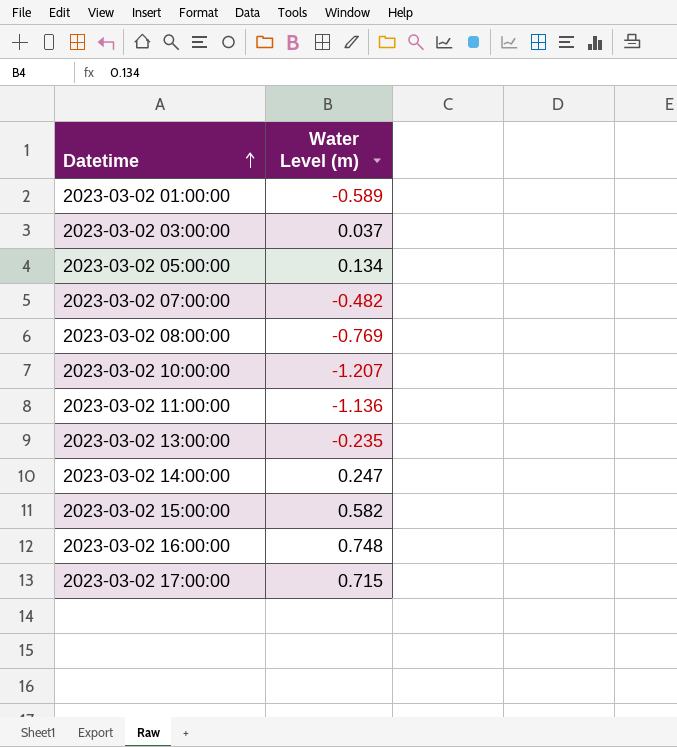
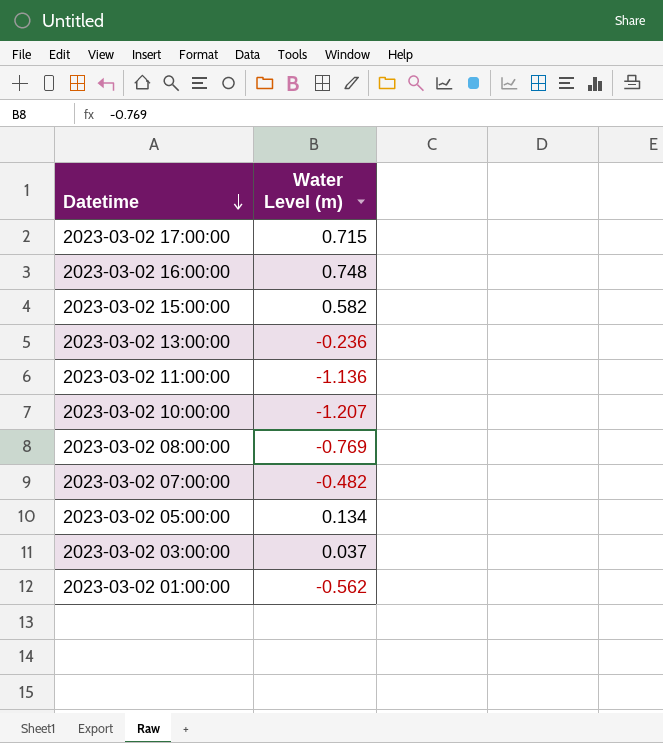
row order: Datetime ascending -> Datetime descending
row 2023-03-02 14:00:00: 0.247 -> none
2023-03-02 13:00:00 | Water Level (m): -0.235 -> -0.236
2023-03-02 01:00:00 | Water Level (m): -0.589 -> -0.562

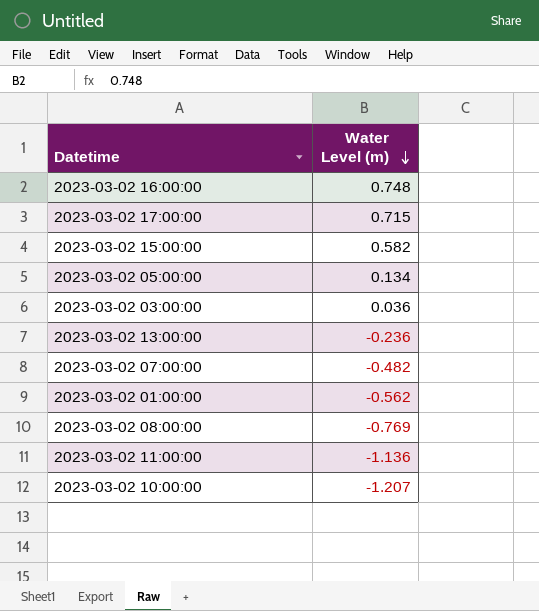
row order: Datetime descending -> Water Level (m) descending
2023-03-02 03:00:00 | Water Level (m): 0.037 -> 0.036

